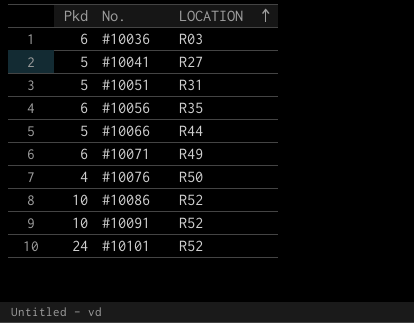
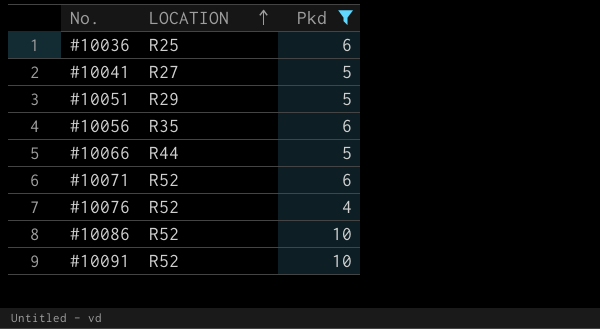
filter: none -> Pkd != 24
column Pkd | position: 1 -> 3
#10036 | LOCATION: R03 -> R25
#10051 | LOCATION: R31 -> R29
#10071 | LOCATION: R49 -> R52
#10076 | LOCATION: R50 -> R52

